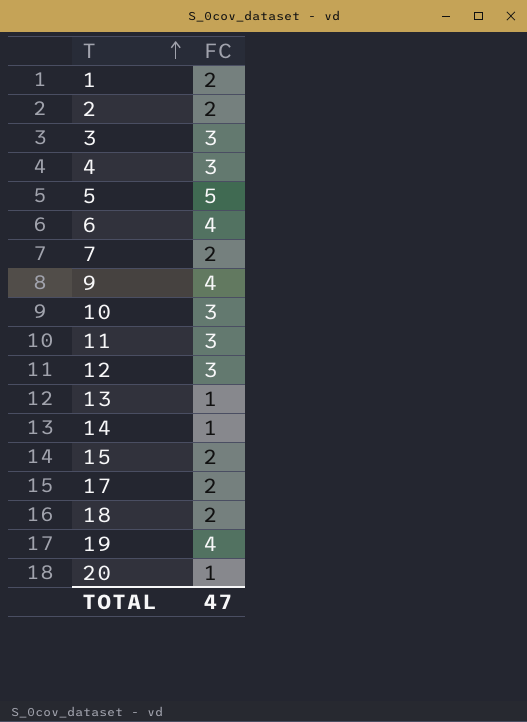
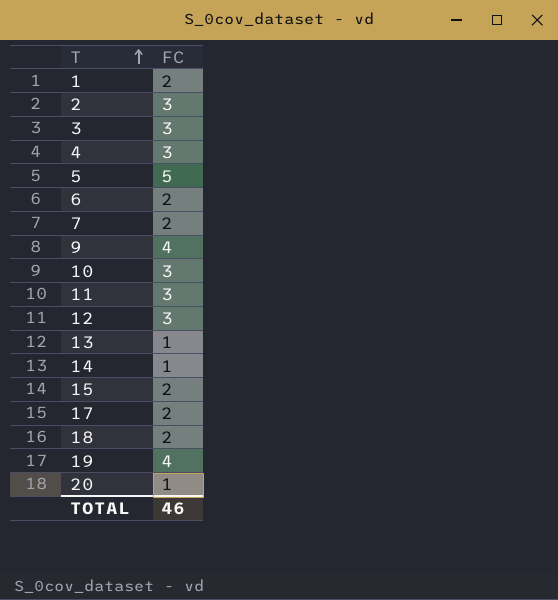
2 | FC: 2 -> 3
6 | FC: 4 -> 2
TOTAL | FC: 47 -> 46

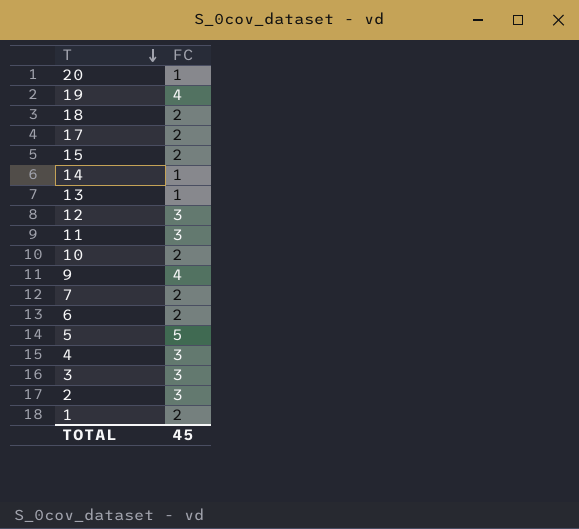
row order: T ascending -> T descending
10 | FC: 3 -> 2
TOTAL | FC: 46 -> 45

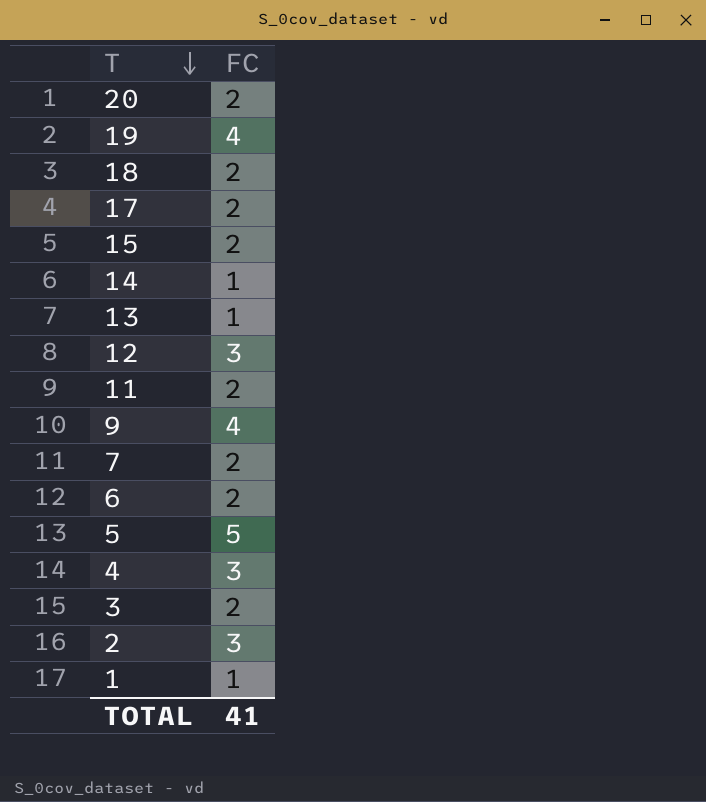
row 10: 2 -> none
20 | FC: 1 -> 2
11 | FC: 3 -> 2
3 | FC: 3 -> 2
1 | FC: 2 -> 1
TOTAL | FC: 45 -> 41

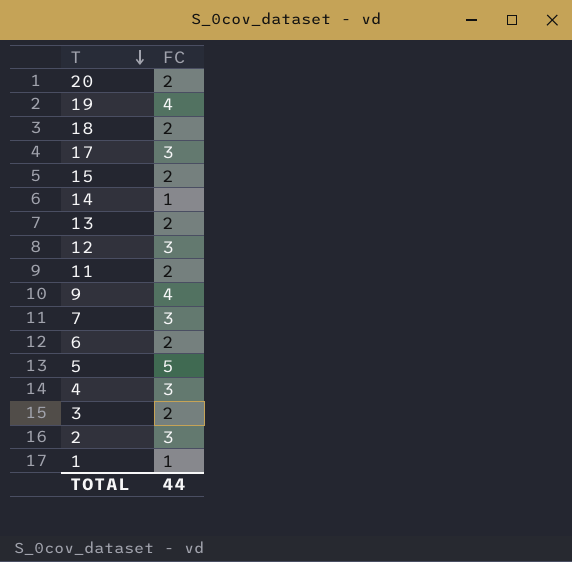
17 | FC: 2 -> 3
13 | FC: 1 -> 2
7 | FC: 2 -> 3
TOTAL | FC: 41 -> 44

